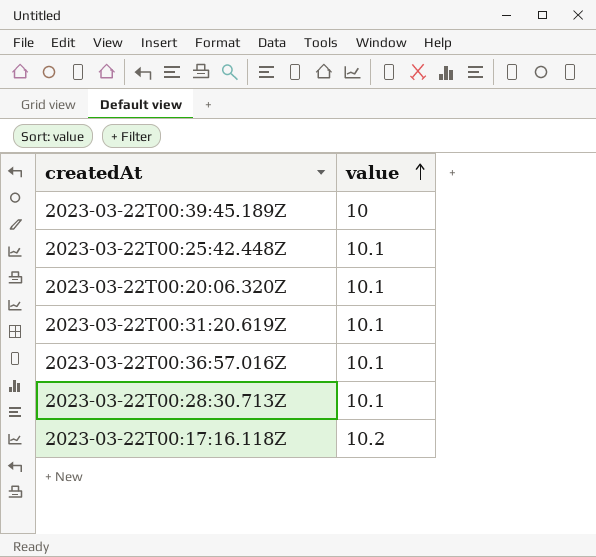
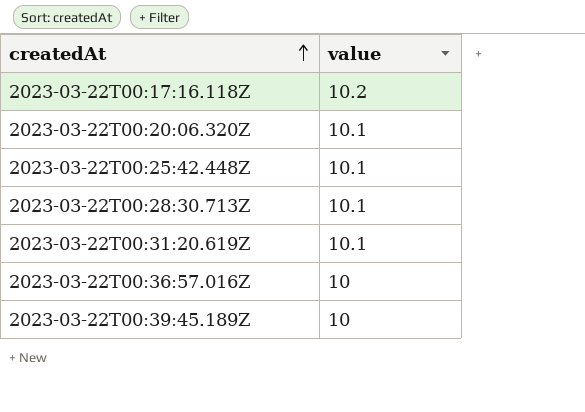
row order: value ascending -> createdAt ascending
2023-03-22T00:36:57.016Z | value: 10.1 -> 10

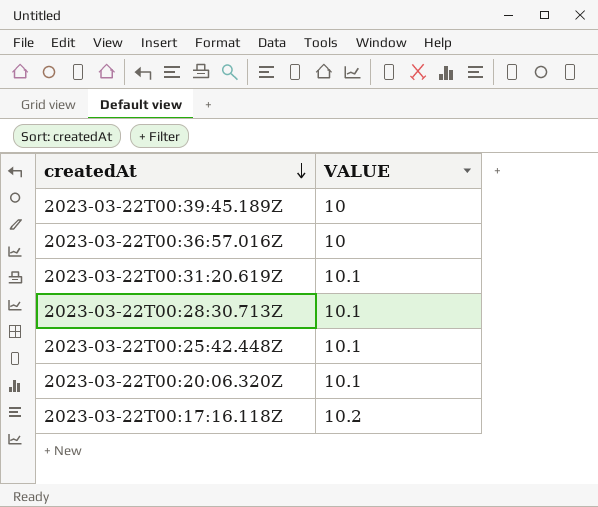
row order: createdAt ascending -> createdAt descending
column name: value -> VALUE

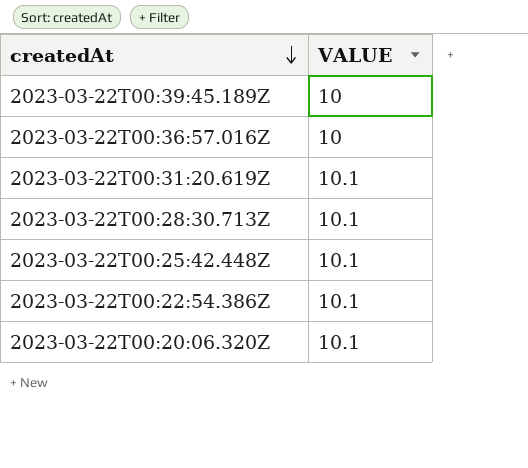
row 2023-03-22T00:17:16.118Z: 10.2 -> none
row 2023-03-22T00:22:54.386Z: none -> 10.1

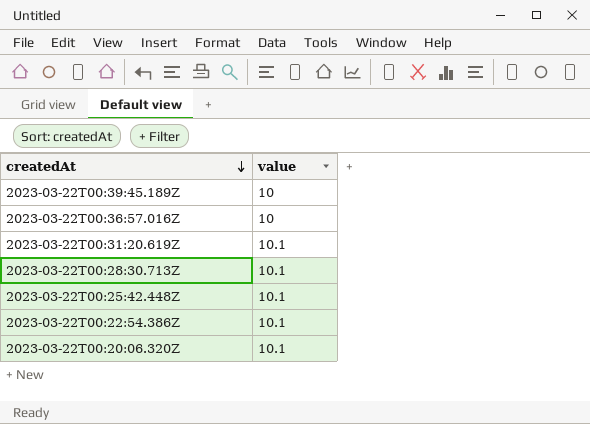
column name: VALUE -> value

